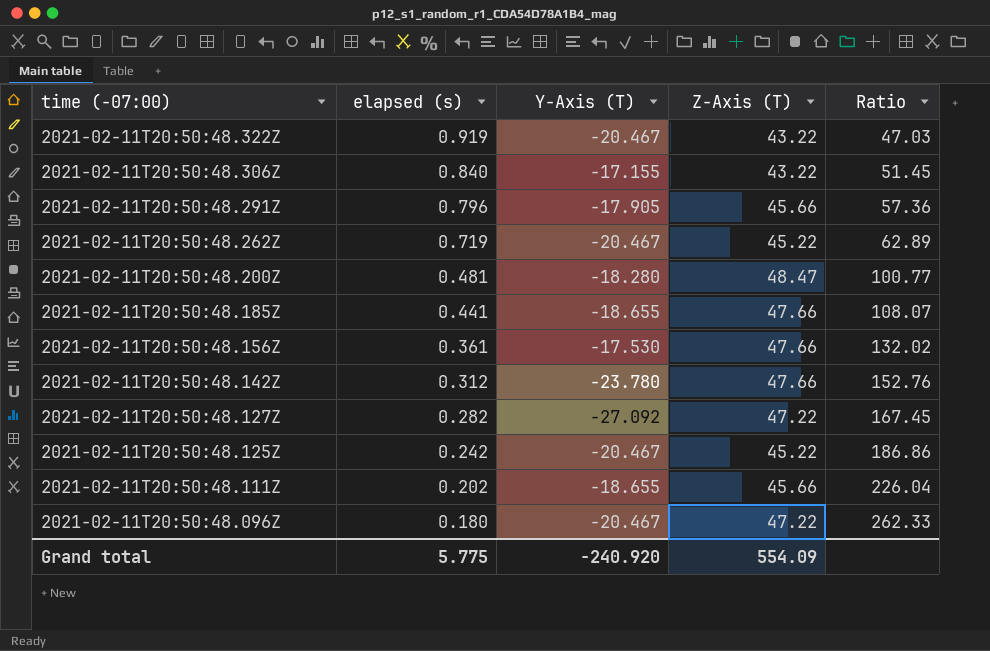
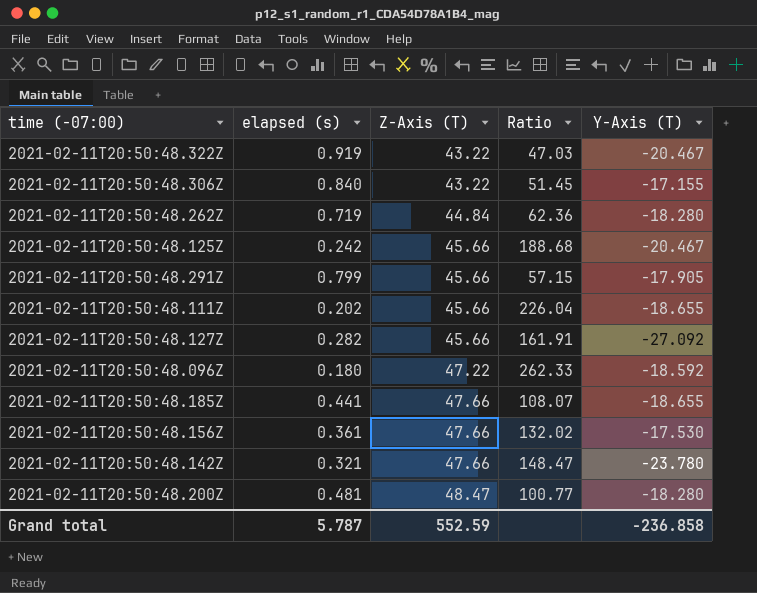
row order: time (-07:00) descending -> Z-Axis (T) ascending
column Y-Axis (T) | position: 3 -> 5
2021-02-11T20:50:48.262Z | Z-Axis (T): 45.22 -> 44.84
2021-02-11T20:50:48.262Z | Ratio: 62.89 -> 62.36
2021-02-11T20:50:48.262Z | Y-Axis (T): -20.467 -> -18.280
2021-02-11T20:50:48.125Z | Z-Axis (T): 45.22 -> 45.66
2021-02-11T20:50:48.125Z | Ratio: 186.86 -> 188.68
2021-02-11T20:50:48.291Z | elapsed (s): 0.796 -> 0.799
2021-02-11T20:50:48.291Z | Ratio: 57.36 -> 57.15
2021-02-11T20:50:48.127Z | Z-Axis (T): 47.22 -> 45.66
2021-02-11T20:50:48.127Z | Ratio: 167.45 -> 161.91
2021-02-11T20:50:48.096Z | Y-Axis (T): -20.467 -> -18.592
2021-02-11T20:50:48.142Z | elapsed (s): 0.312 -> 0.321
2021-02-11T20:50:48.142Z | Ratio: 152.76 -> 148.47
Grand total | elapsed (s): 5.775 -> 5.787
Grand total | Z-Axis (T): 554.09 -> 552.59
Grand total | Y-Axis (T): -240.920 -> -236.858

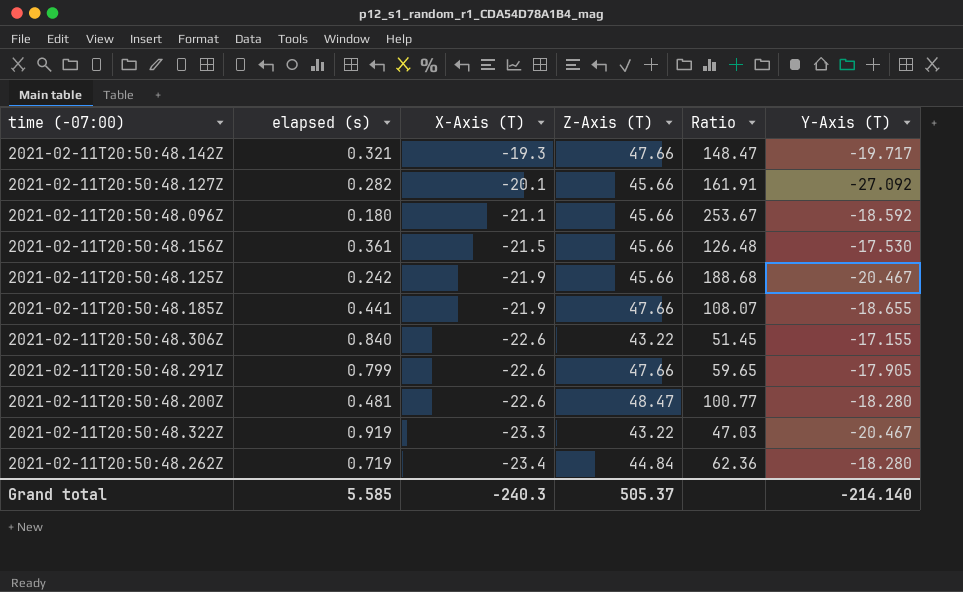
row order: Z-Axis (T) ascending -> X-Axis (T) descending
column X-Axis (T) | position: none -> 3
row 2021-02-11T20:50:48.111Z: 0.202 | 45.66 | 226.04 | -18.655 -> none
2021-02-11T20:50:48.142Z | Y-Axis (T): -23.780 -> -19.717
2021-02-11T20:50:48.096Z | Z-Axis (T): 47.22 -> 45.66
2021-02-11T20:50:48.096Z | Ratio: 262.33 -> 253.67
2021-02-11T20:50:48.156Z | Z-Axis (T): 47.66 -> 45.66
2021-02-11T20:50:48.156Z | Ratio: 132.02 -> 126.48
2021-02-11T20:50:48.291Z | Z-Axis (T): 45.66 -> 47.66
2021-02-11T20:50:48.291Z | Ratio: 57.15 -> 59.65
Grand total | elapsed (s): 5.787 -> 5.585
Grand total | Z-Axis (T): 552.59 -> 505.37
Grand total | Y-Axis (T): -236.858 -> -214.140

